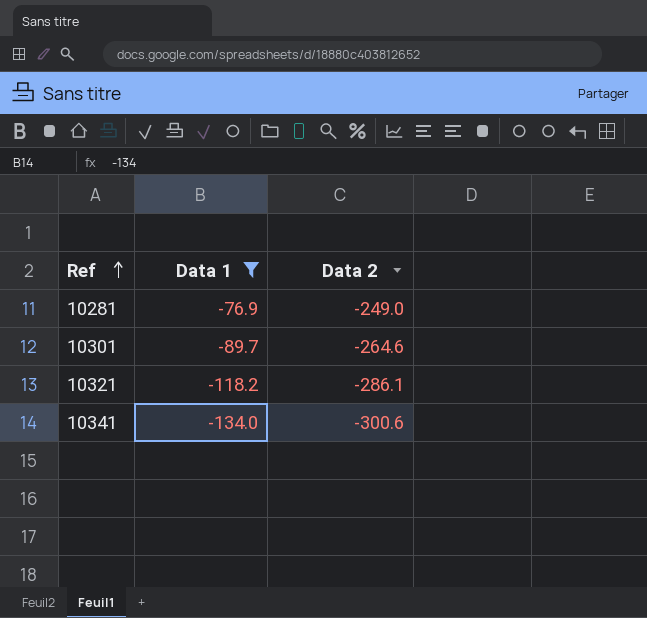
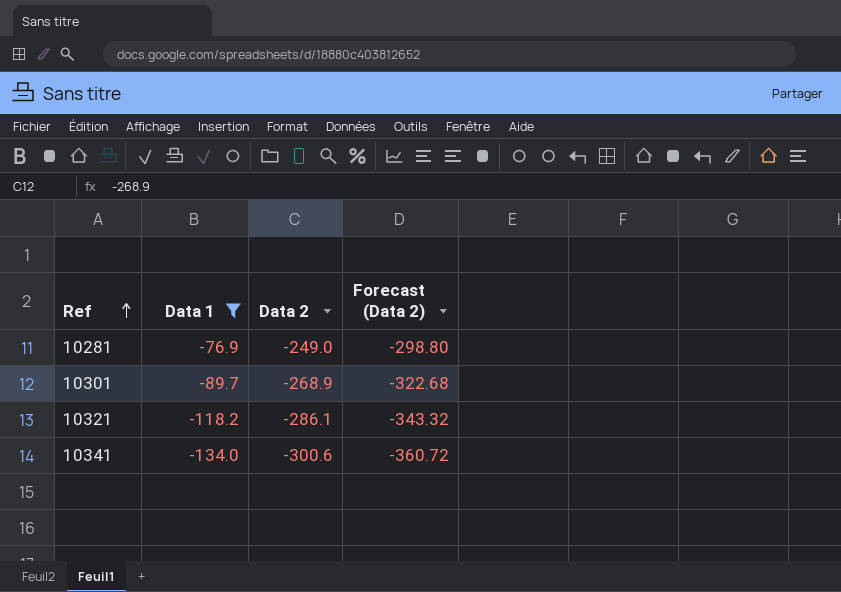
column Forecast (Data 2) | formula: none -> [Data 2] * 1.2
10301 | Data 2: -264.6 -> -268.9

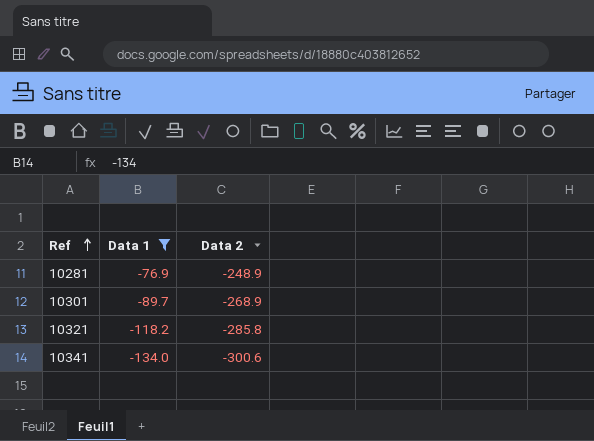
column Forecast (Data 2) | formula: [Data 2] * 1.2 -> none
10281 | Data 2: -249.0 -> -248.9
10321 | Data 2: -286.1 -> -285.8

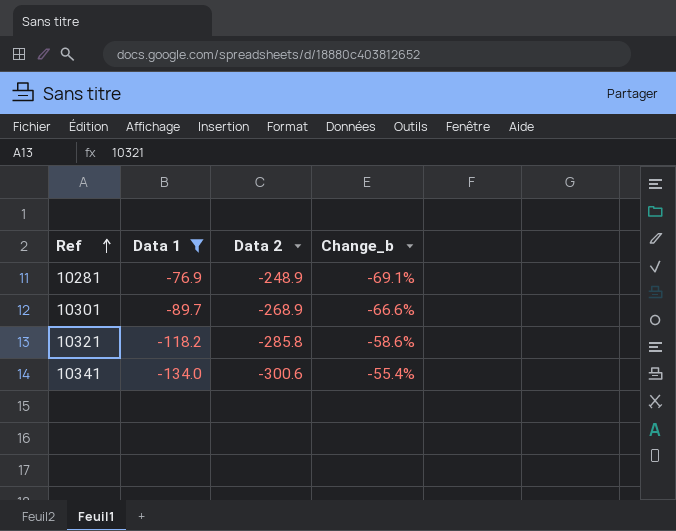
column Change_b | formula: none -> ([Data 1] - [Data 2]) / [Data 2]

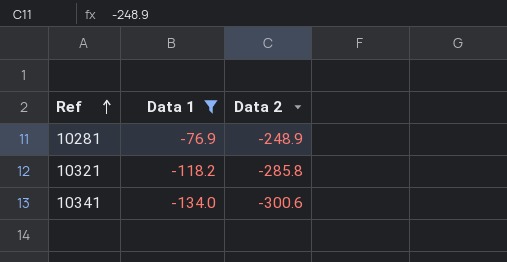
column Change_b | formula: ([Data 1] - [Data 2]) / [Data 2] -> none
row 10301: -89.7 | -268.9 | -66.6% -> none

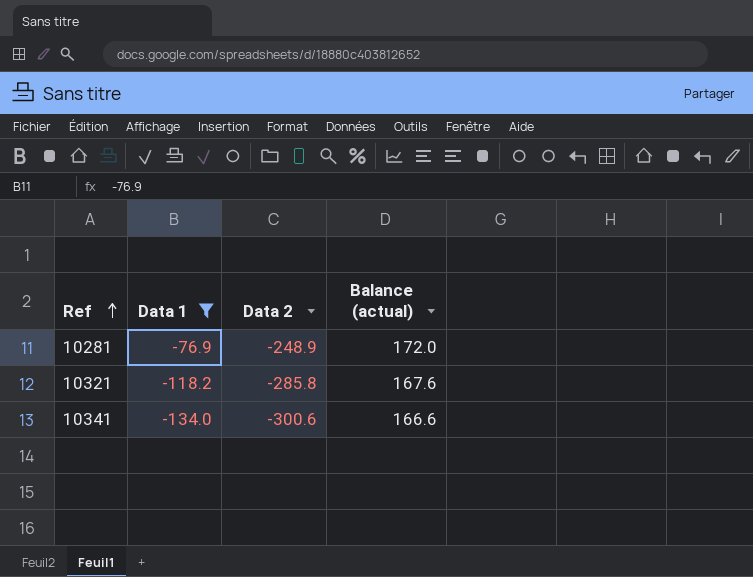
column Balance (actual) | formula: none -> [Data 1] - [Data 2]

